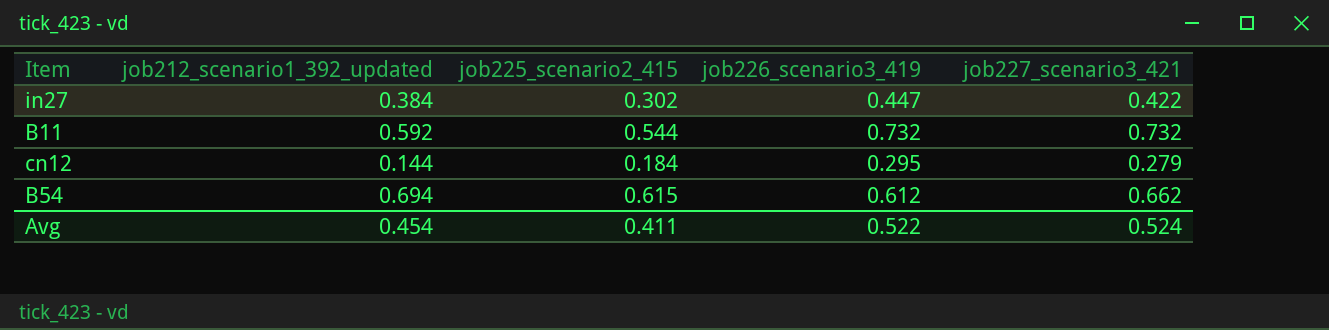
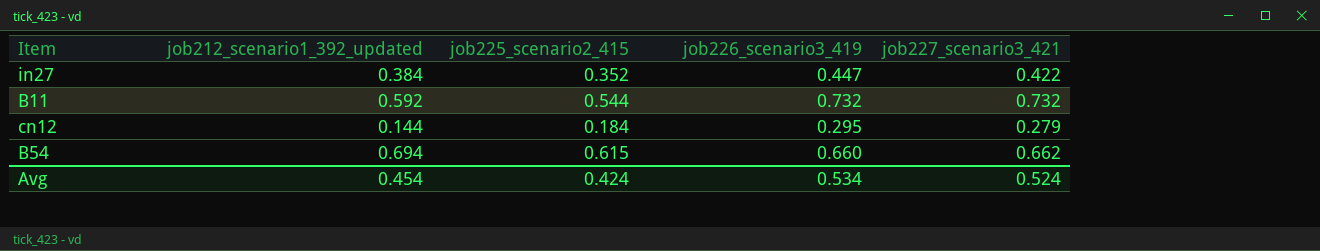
in27 | job225_scenario2_415: 0.302 -> 0.352
B54 | job226_scenario3_419: 0.612 -> 0.660
Avg | job225_scenario2_415: 0.411 -> 0.424
Avg | job226_scenario3_419: 0.522 -> 0.534

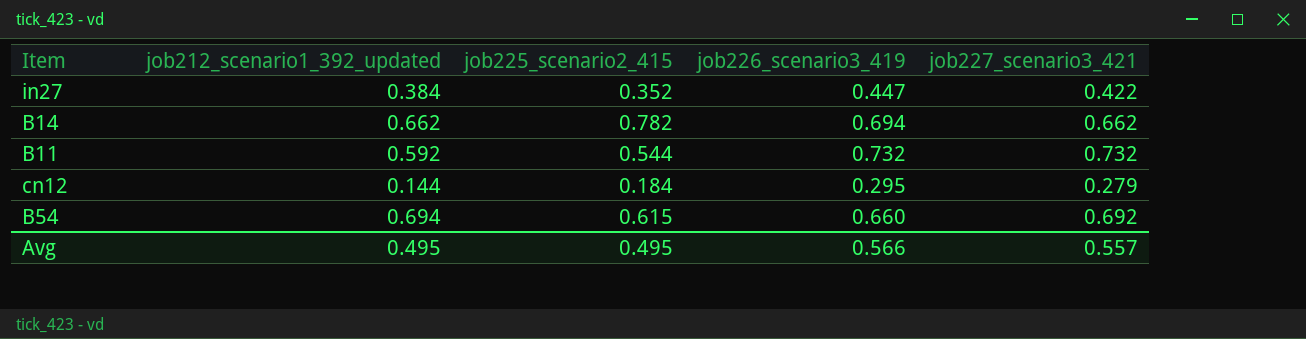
row B14: none -> 0.662 | 0.782 | 0.694 | 0.662
B54 | job227_scenario3_421: 0.662 -> 0.692
Avg | job212_scenario1_392_updated: 0.454 -> 0.495
Avg | job225_scenario2_415: 0.424 -> 0.495
Avg | job226_scenario3_419: 0.534 -> 0.566
Avg | job227_scenario3_421: 0.524 -> 0.557

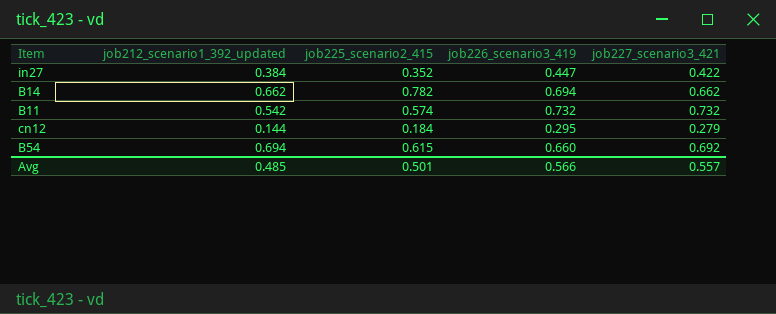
B11 | job212_scenario1_392_updated: 0.592 -> 0.542
B11 | job225_scenario2_415: 0.544 -> 0.574
Avg | job212_scenario1_392_updated: 0.495 -> 0.485
Avg | job225_scenario2_415: 0.495 -> 0.501

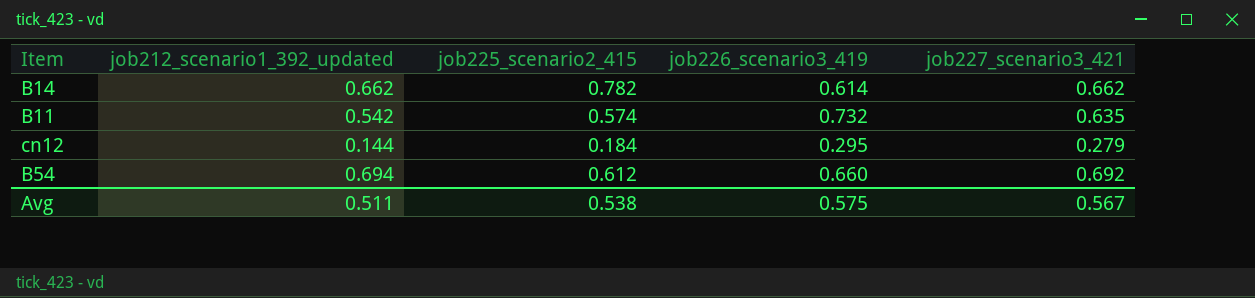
row in27: 0.384 | 0.352 | 0.447 | 0.422 -> none
B14 | job226_scenario3_419: 0.694 -> 0.614
B11 | job227_scenario3_421: 0.732 -> 0.635
B54 | job225_scenario2_415: 0.615 -> 0.612
Avg | job212_scenario1_392_updated: 0.485 -> 0.511
Avg | job225_scenario2_415: 0.501 -> 0.538
Avg | job226_scenario3_419: 0.566 -> 0.575
Avg | job227_scenario3_421: 0.557 -> 0.567

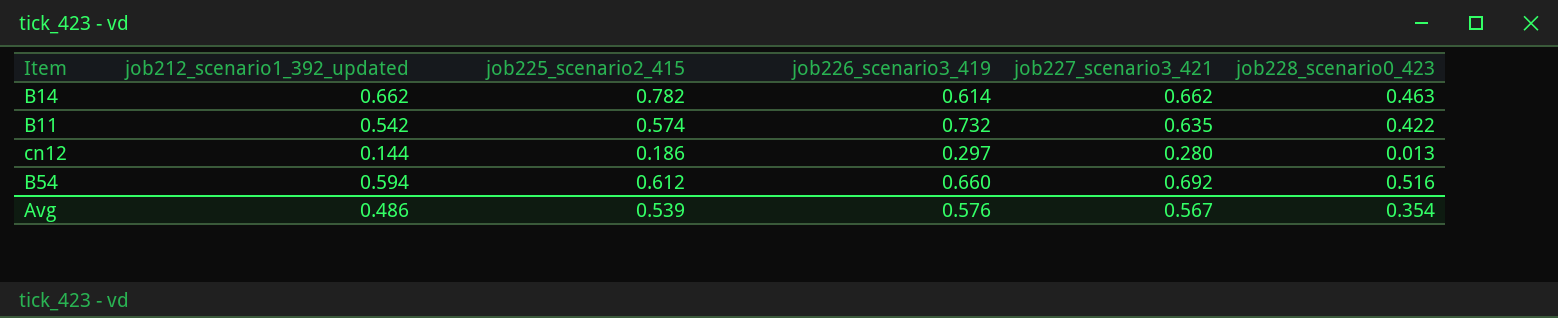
column job228_scenario0_423 | position: none -> 6
cn12 | job225_scenario2_415: 0.184 -> 0.186
cn12 | job226_scenario3_419: 0.295 -> 0.297
cn12 | job227_scenario3_421: 0.279 -> 0.280
B54 | job212_scenario1_392_updated: 0.694 -> 0.594
Avg | job212_scenario1_392_updated: 0.511 -> 0.486
Avg | job225_scenario2_415: 0.538 -> 0.539
Avg | job226_scenario3_419: 0.575 -> 0.576

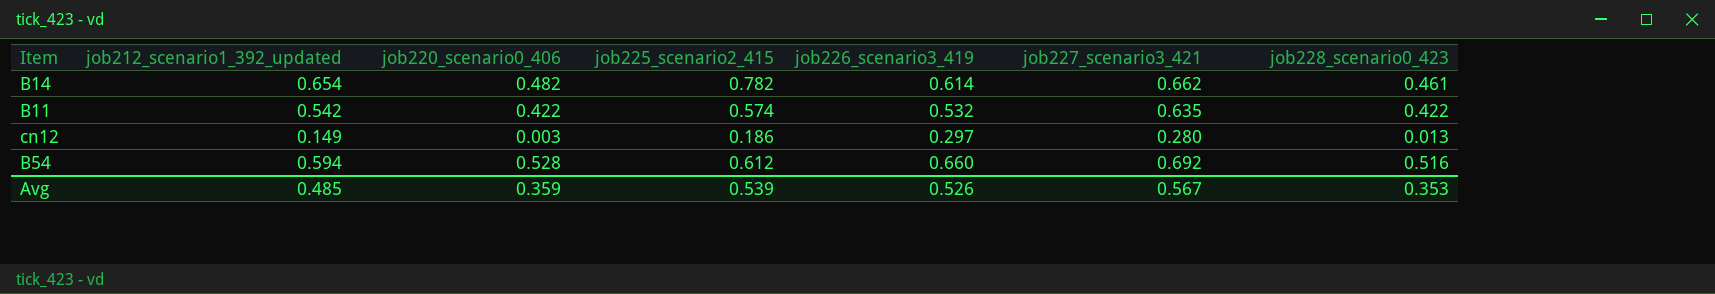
column job220_scenario0_406 | position: none -> 3
B14 | job212_scenario1_392_updated: 0.662 -> 0.654
B14 | job228_scenario0_423: 0.463 -> 0.461
B11 | job226_scenario3_419: 0.732 -> 0.532
cn12 | job212_scenario1_392_updated: 0.144 -> 0.149
Avg | job212_scenario1_392_updated: 0.486 -> 0.485
Avg | job226_scenario3_419: 0.576 -> 0.526
Avg | job228_scenario0_423: 0.354 -> 0.353

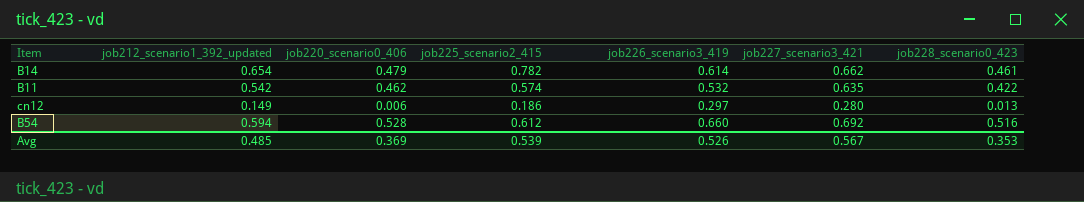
B14 | job220_scenario0_406: 0.482 -> 0.479
B11 | job220_scenario0_406: 0.422 -> 0.462
cn12 | job220_scenario0_406: 0.003 -> 0.006
Avg | job220_scenario0_406: 0.359 -> 0.369

